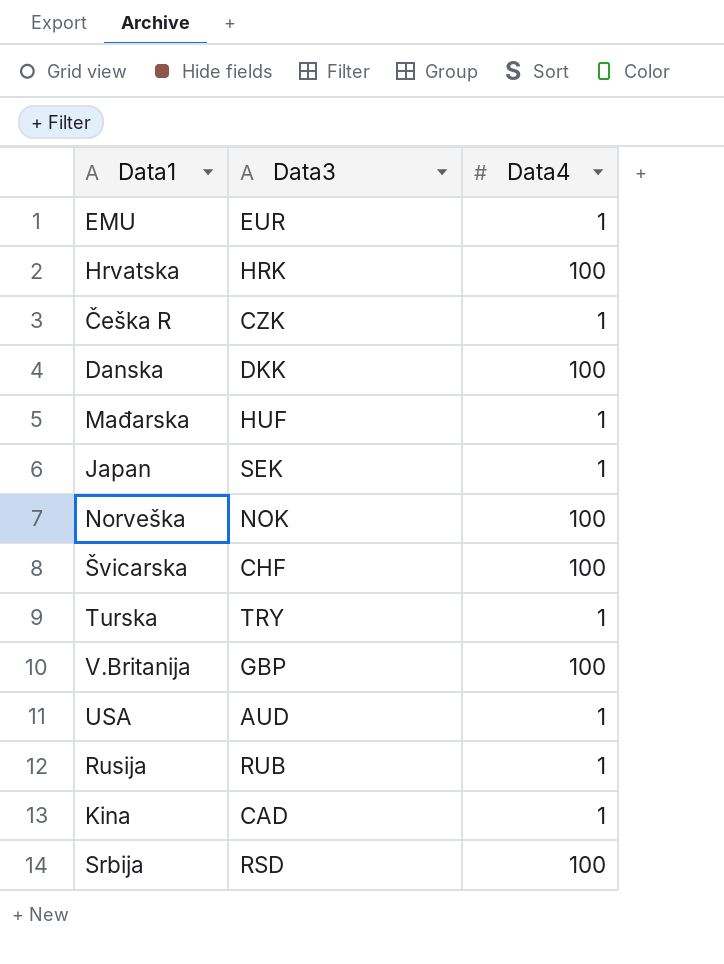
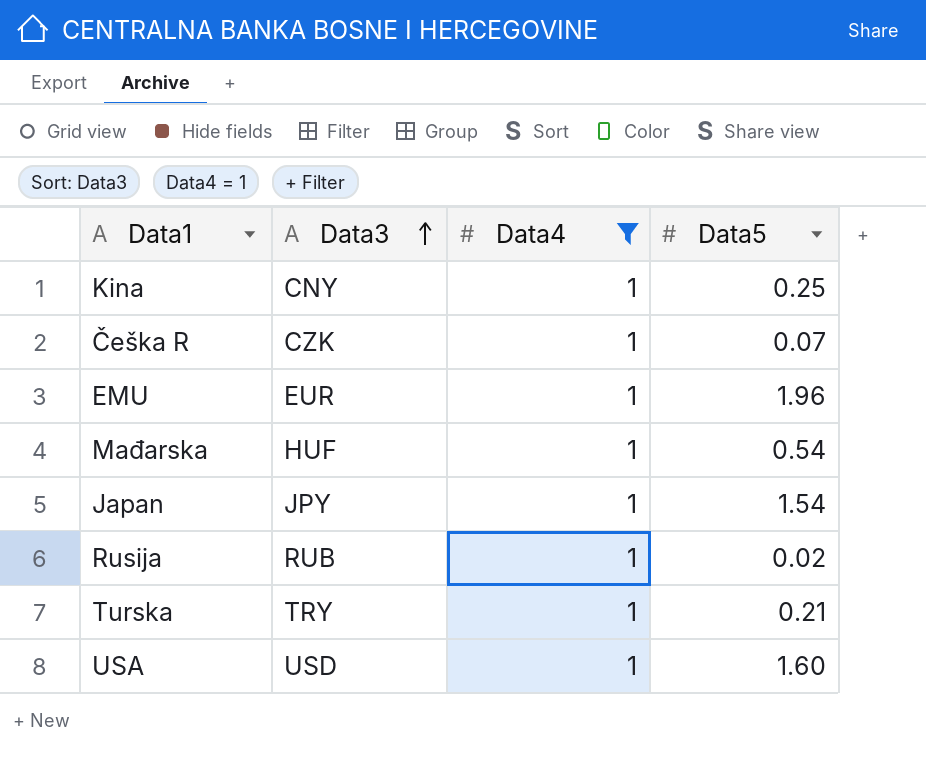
filter: none -> Data4 = 1
row order: none -> Data3 ascending
column Data5 | position: none -> 4
Kina | Data3: CAD -> CNY
Japan | Data3: SEK -> JPY
USA | Data3: AUD -> USD

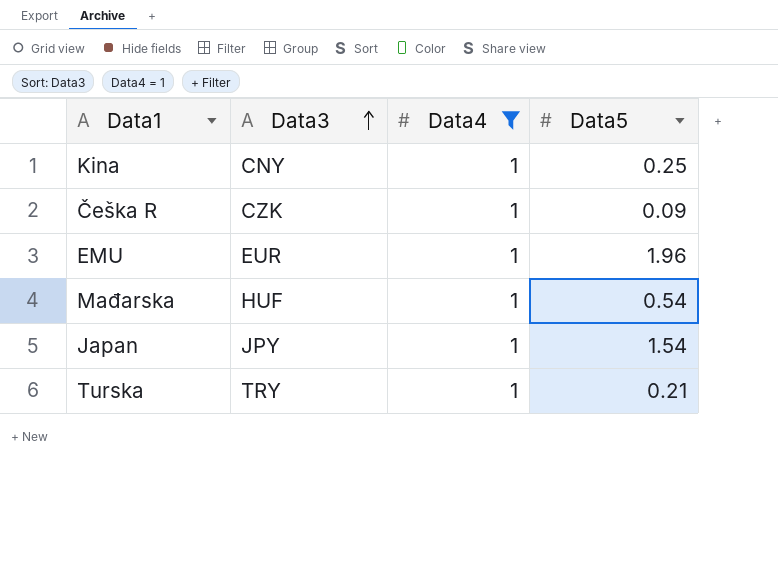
row Rusija: RUB | 1 | 0.02 -> none
row USA: USD | 1 | 1.60 -> none
Češka R | Data5: 0.07 -> 0.09

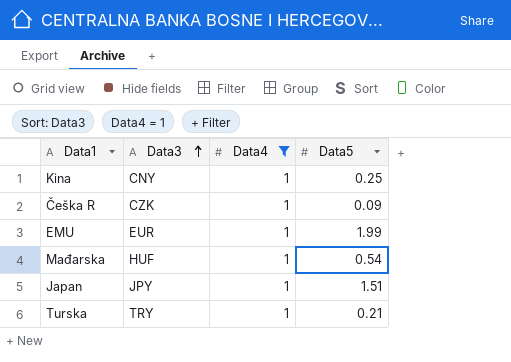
EMU | Data5: 1.96 -> 1.99
Japan | Data5: 1.54 -> 1.51

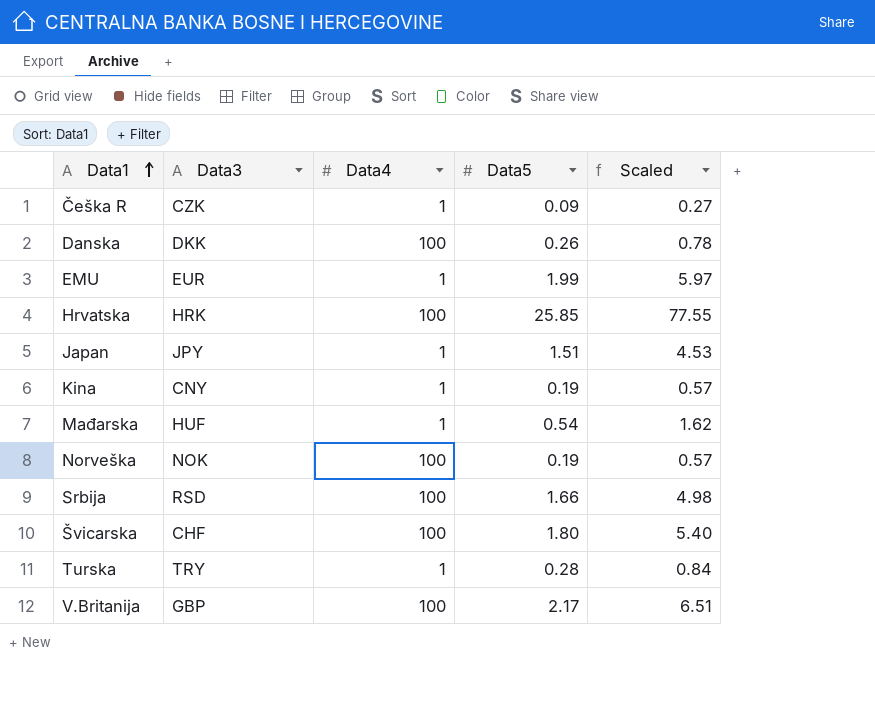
filter: Data4 = 1 -> none
row order: Data3 ascending -> Data1 ascending
column Scaled | formula: none -> [Data5] * 3
Kina | Data5: 0.25 -> 0.19
Turska | Data5: 0.21 -> 0.28

